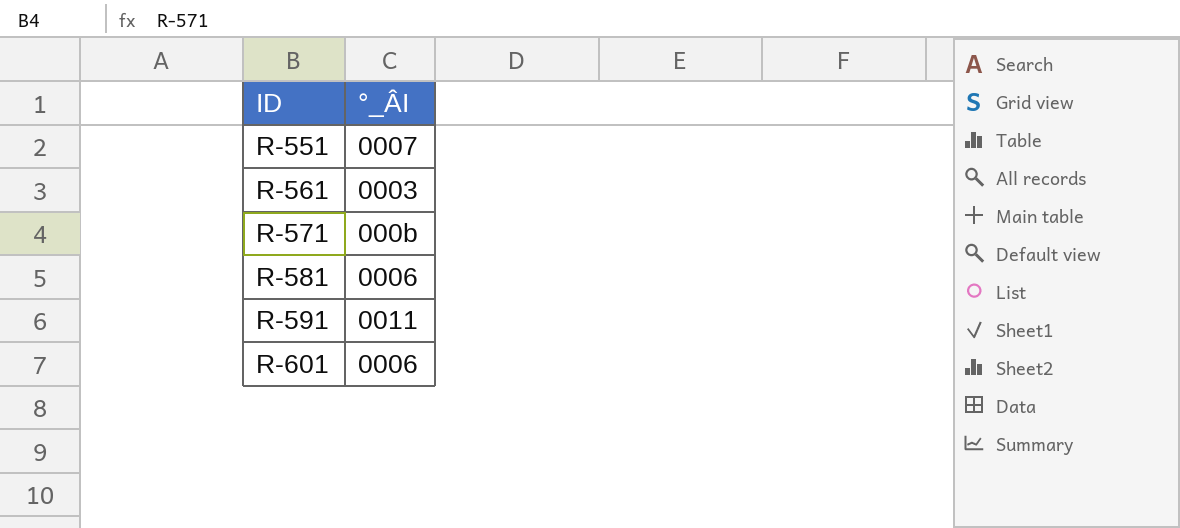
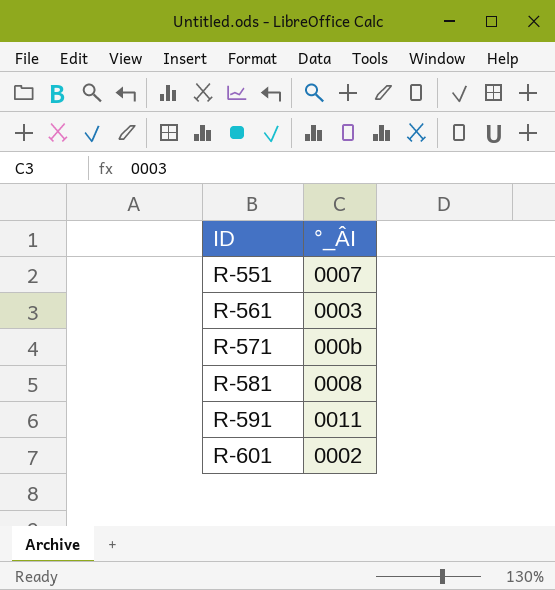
R-581 | °_ÂI: 0006 -> 0008
R-601 | °_ÂI: 0006 -> 0002

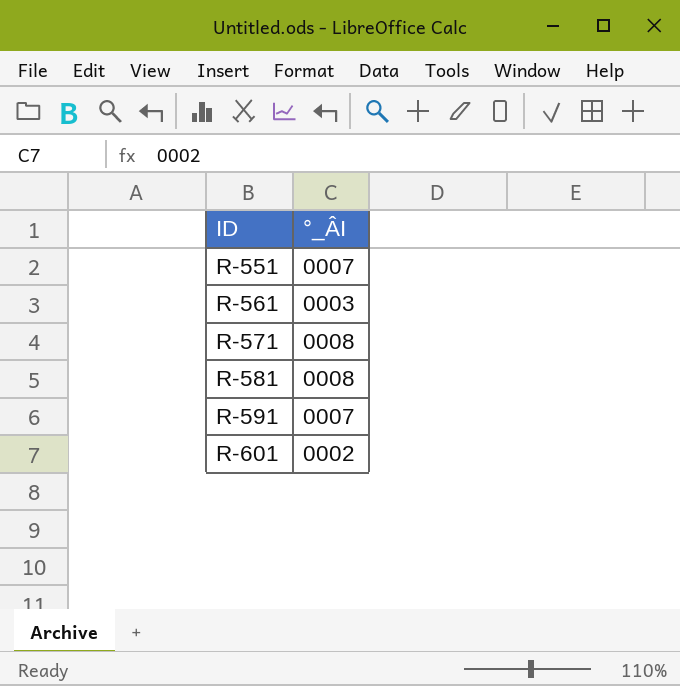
R-571 | °_ÂI: 000b -> 0008
R-591 | °_ÂI: 0011 -> 0007

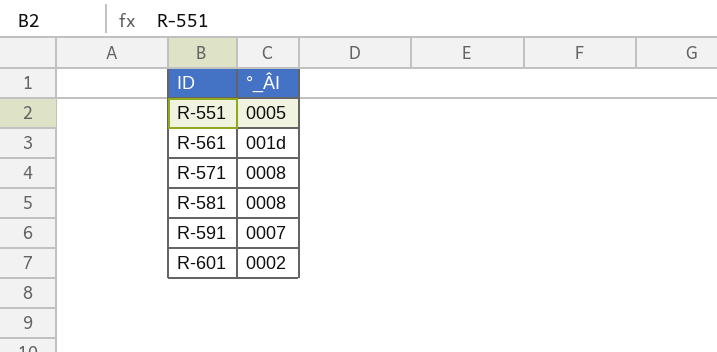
R-551 | °_ÂI: 0007 -> 0005
R-561 | °_ÂI: 0003 -> 001d

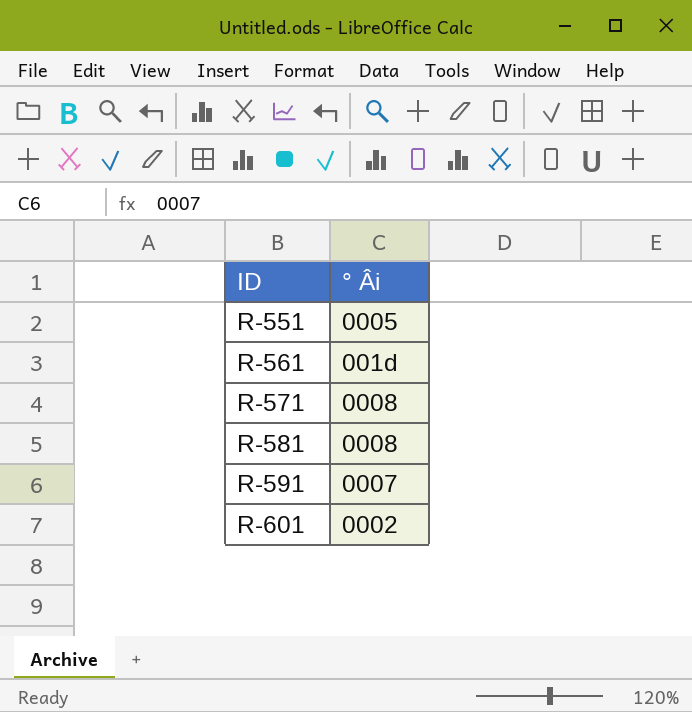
column name: °_ÂI -> ° Âi

